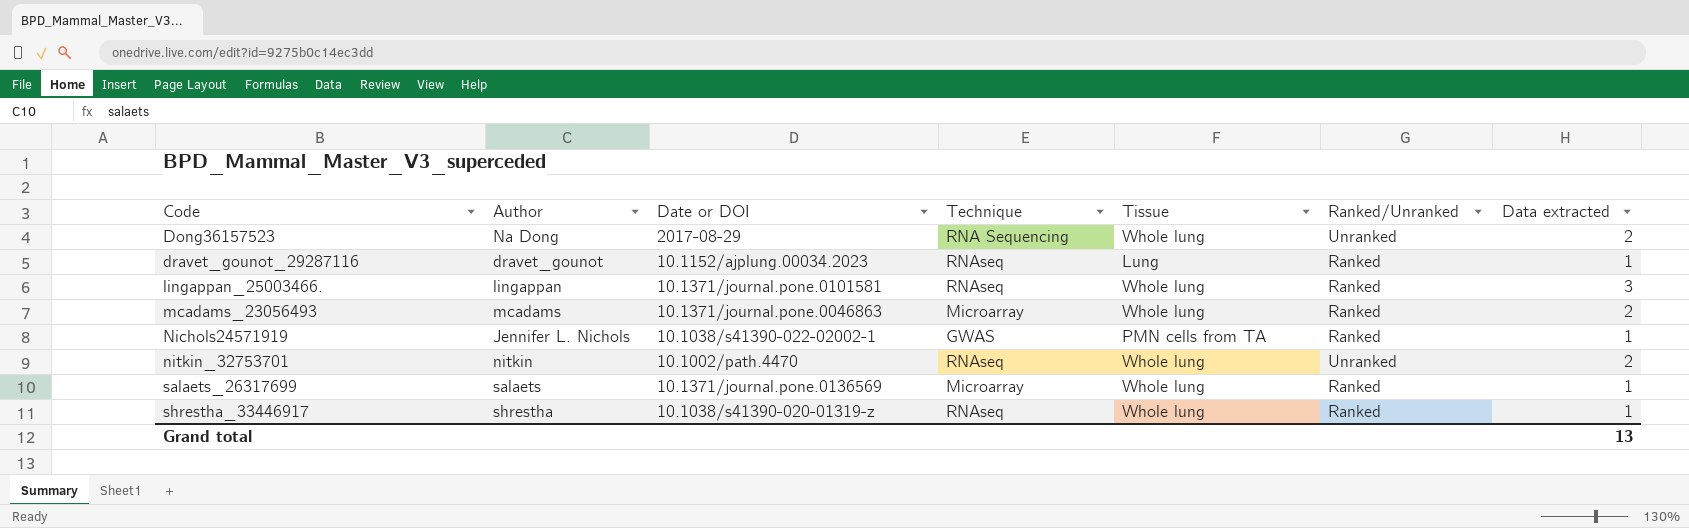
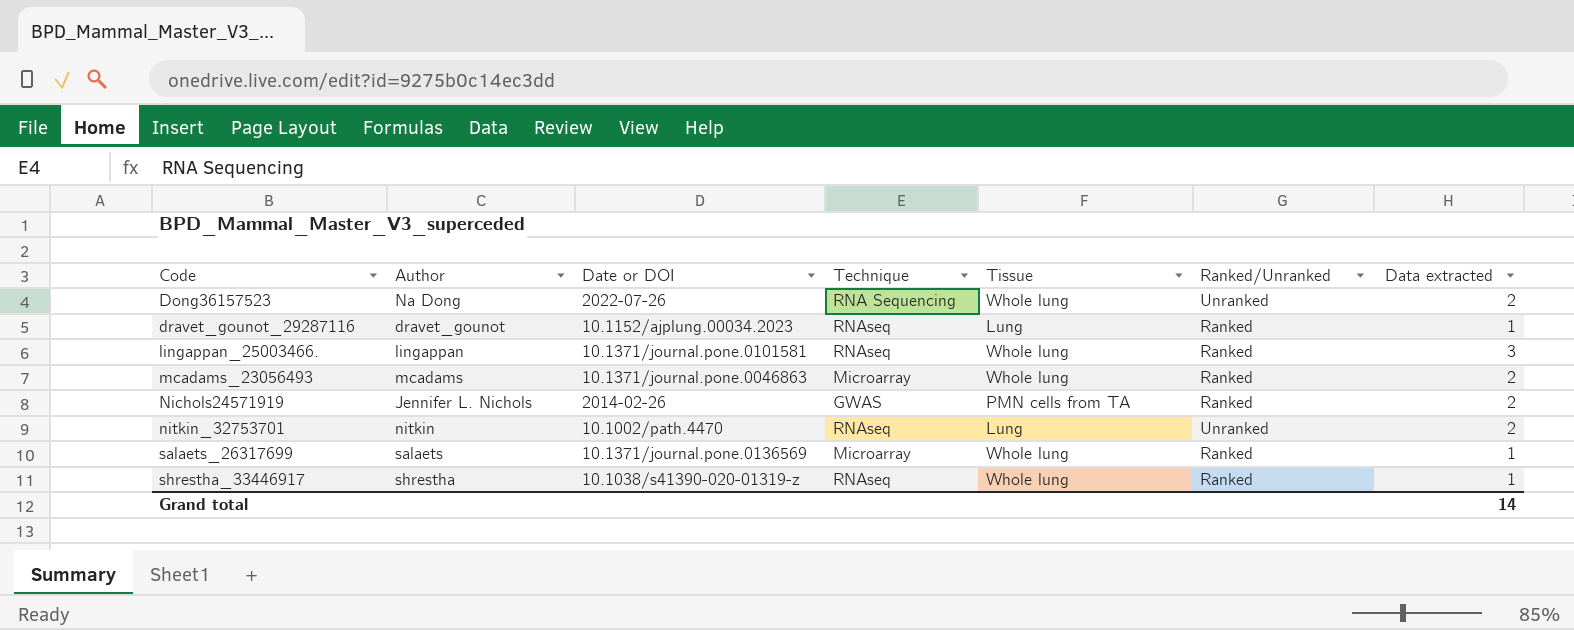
Dong36157523 | Date or DOI: 2017-08-29 -> 2022-07-26
Nichols24571919 | Date or DOI: 10.1038/s41390-022-02002-1 -> 2014-02-26
Nichols24571919 | Data extracted: 1 -> 2
nitkin_32753701 | Tissue: Whole lung -> Lung
Grand total | Data extracted: 13 -> 14

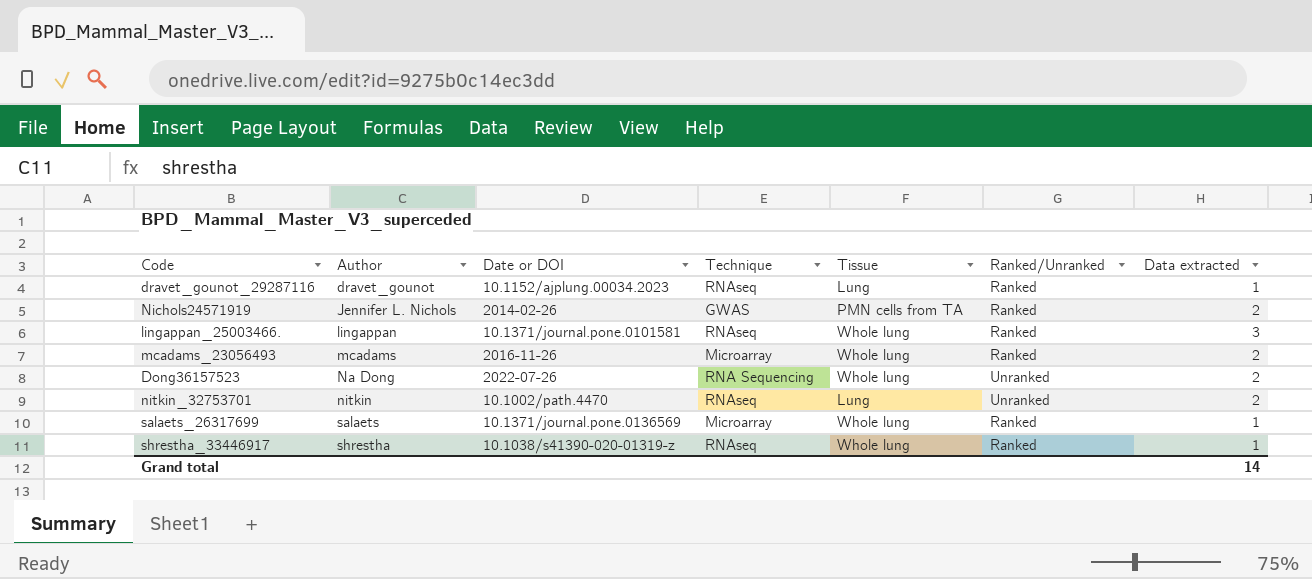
row order: Code ascending -> Author ascending
mcadams_23056493 | Date or DOI: 10.1371/journal.pone.0046863 -> 2016-11-26

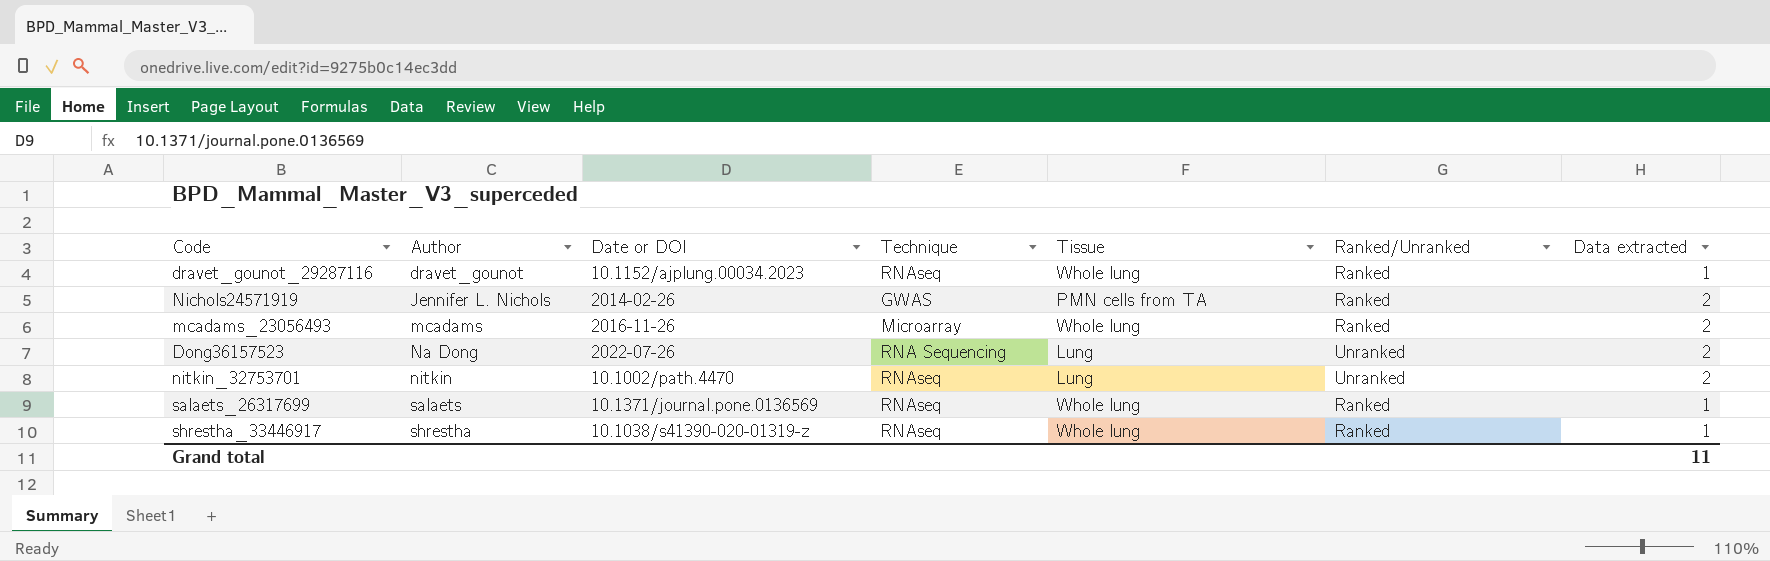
row lingappan_25003466.: lingappan | 10.1371/journal.pone.0101581 | RNAseq | Whole lung | Ranked | 3 -> none
dravet_gounot_29287116 | Tissue: Lung -> Whole lung
Dong36157523 | Tissue: Whole lung -> Lung
salaets_26317699 | Technique: Microarray -> RNAseq
Grand total | Data extracted: 14 -> 11

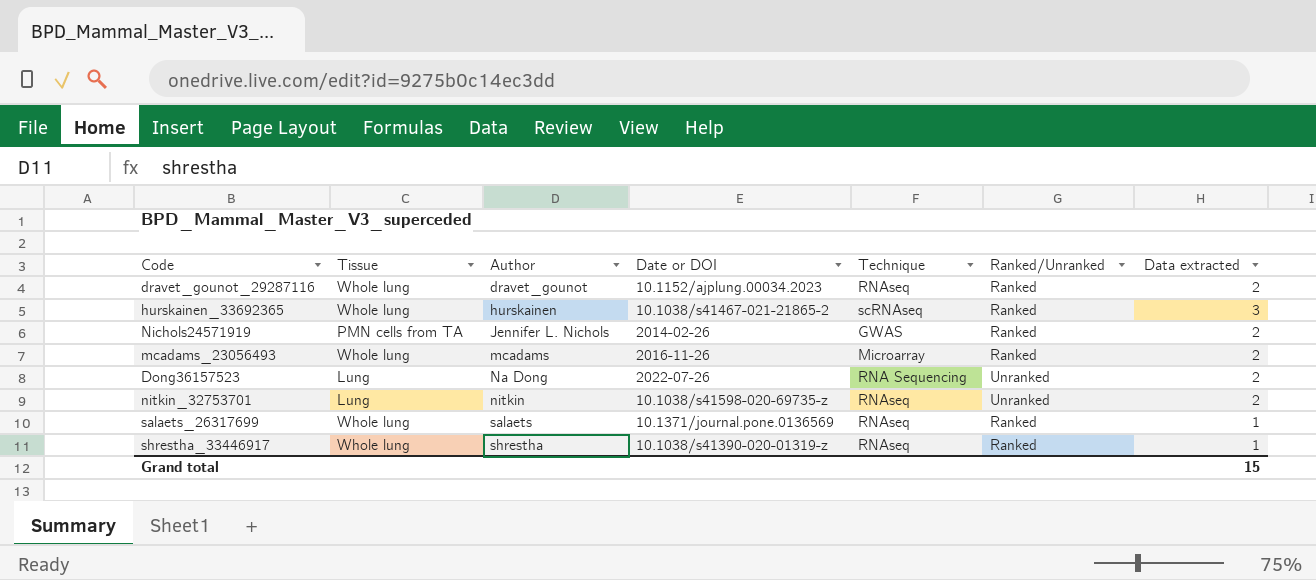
column Tissue | position: 5 -> 2
dravet_gounot_29287116 | Data extracted: 1 -> 2
row hurskainen_33692365: none -> Whole lung | hurskainen | 10.1038/s41467-021-21865-2 | scRNAseq | Ranked | 3
nitkin_32753701 | Date or DOI: 10.1002/path.4470 -> 10.1038/s41598-020-69735-z
Grand total | Data extracted: 11 -> 15

